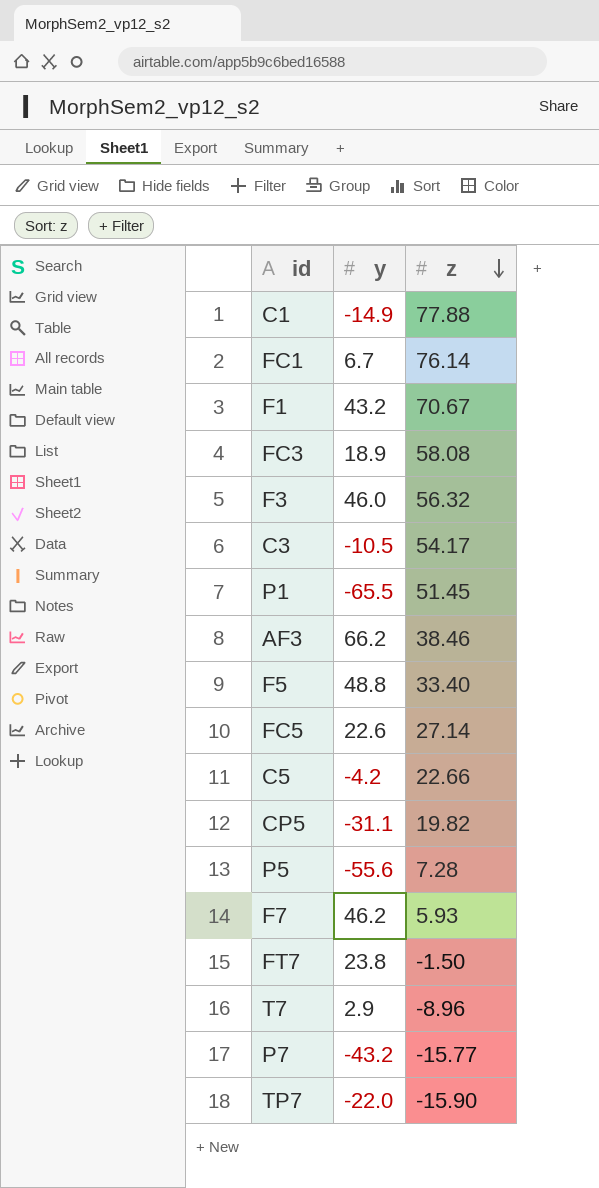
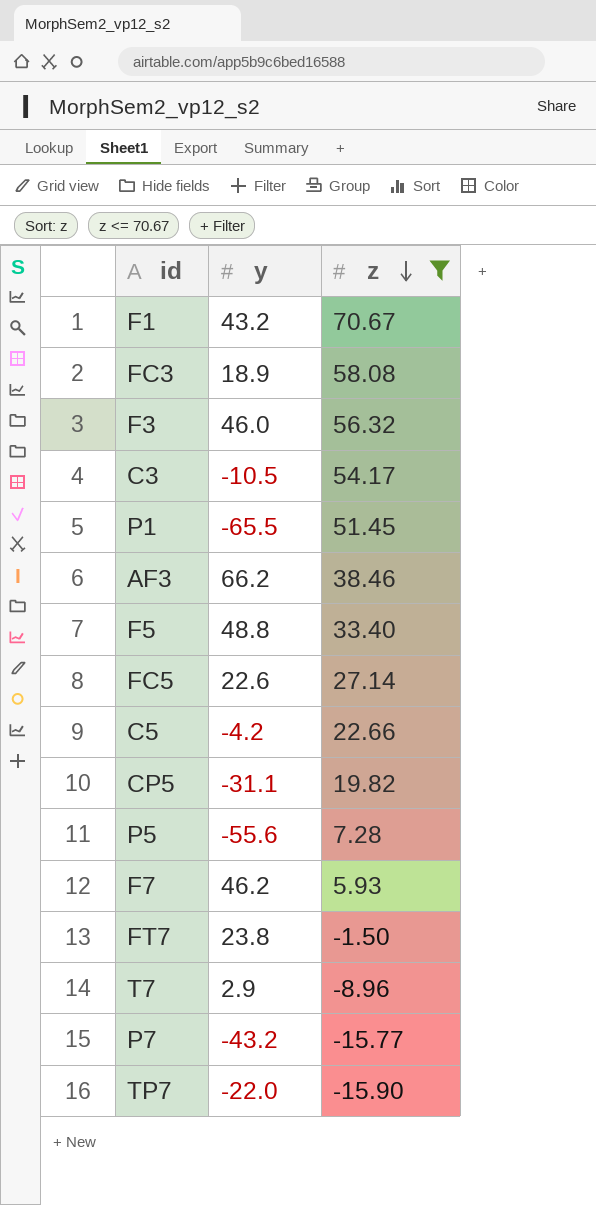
filter: none -> z <= 70.67

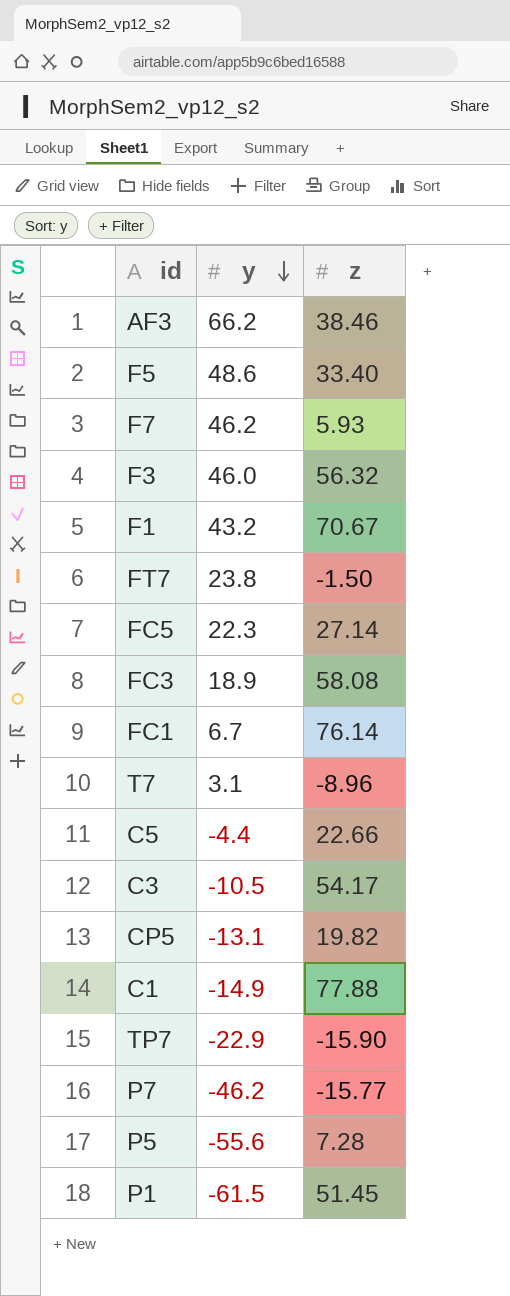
filter: z <= 70.67 -> none
row order: z descending -> y descending
F5 | y: 48.8 -> 48.6
FC5 | y: 22.6 -> 22.3
T7 | y: 2.9 -> 3.1
C5 | y: -4.2 -> -4.4
CP5 | y: -31.1 -> -13.1
TP7 | y: -22.0 -> -22.9
P7 | y: -43.2 -> -46.2
P1 | y: -65.5 -> -61.5

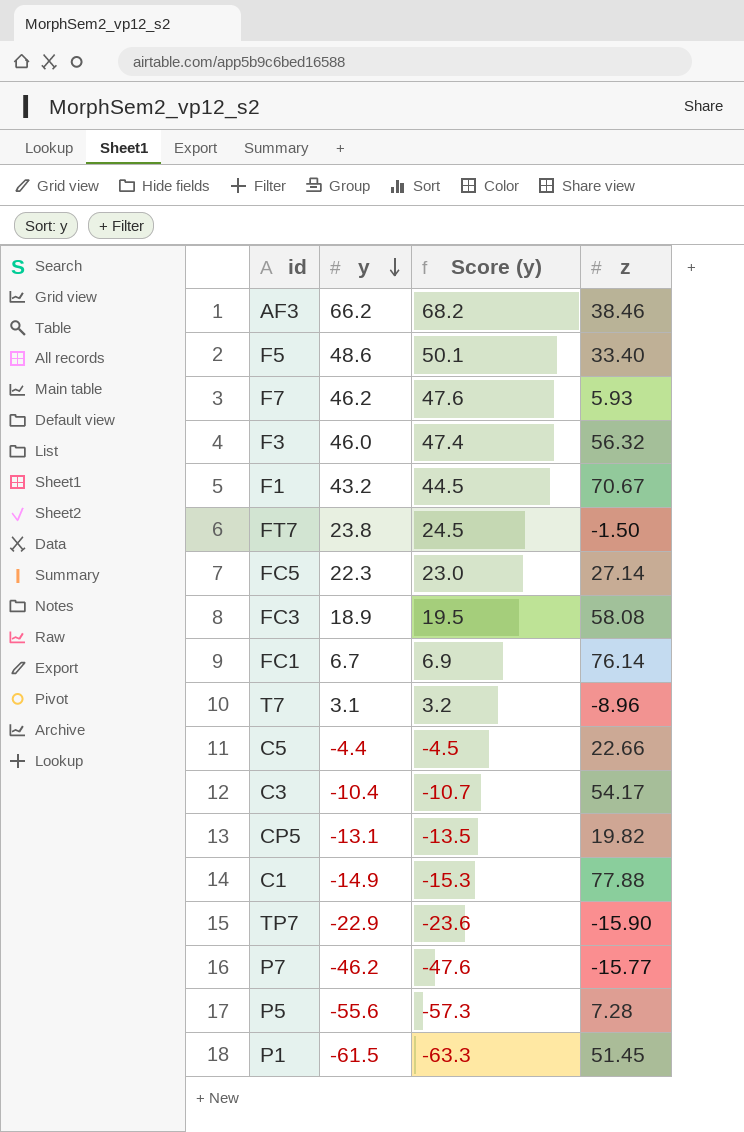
column Score (y) | formula: none -> [y] * 1.03
C3 | y: -10.5 -> -10.4

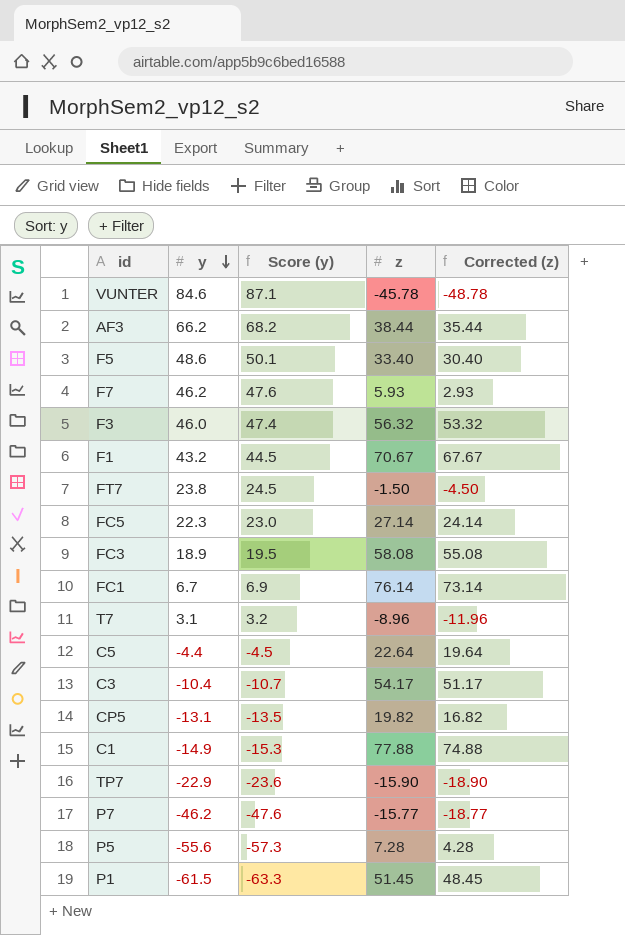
column Corrected (z) | formula: none -> [z] - 3
row VUNTER: none -> 84.6 | 87.1 | -45.78 | -48.78
AF3 | z: 38.46 -> 38.44
C5 | z: 22.66 -> 22.64

